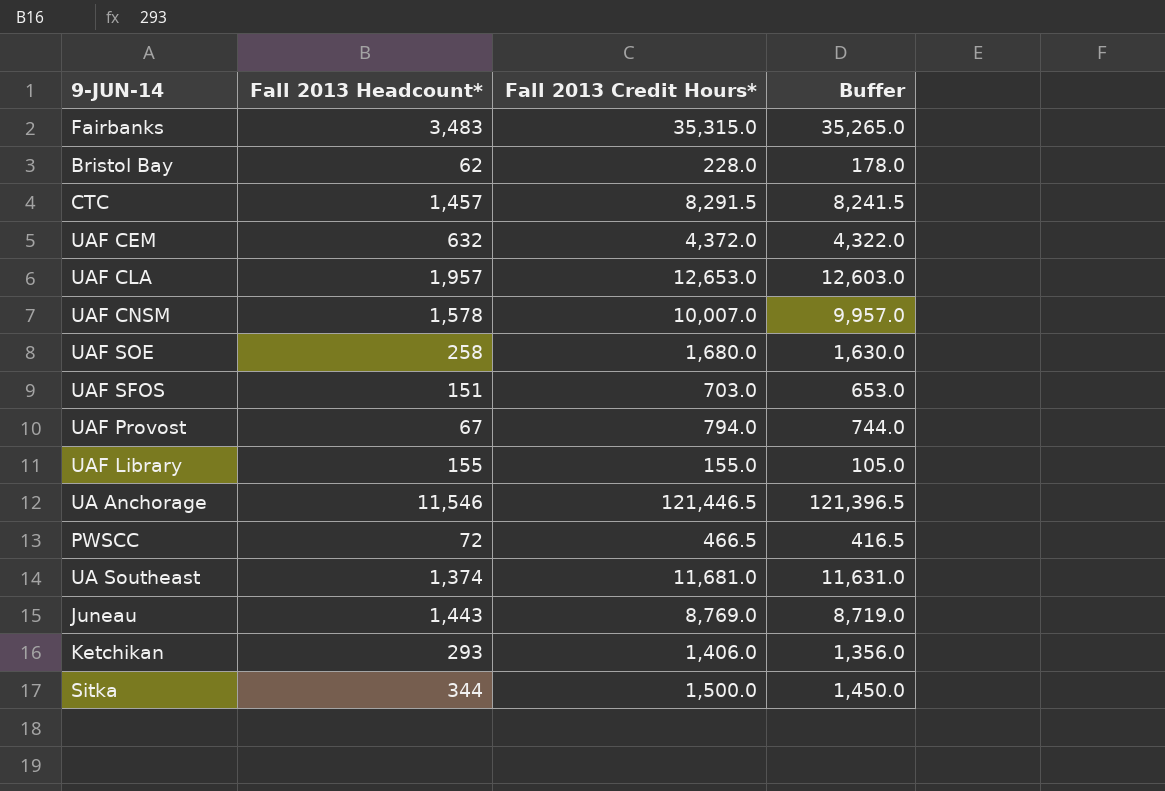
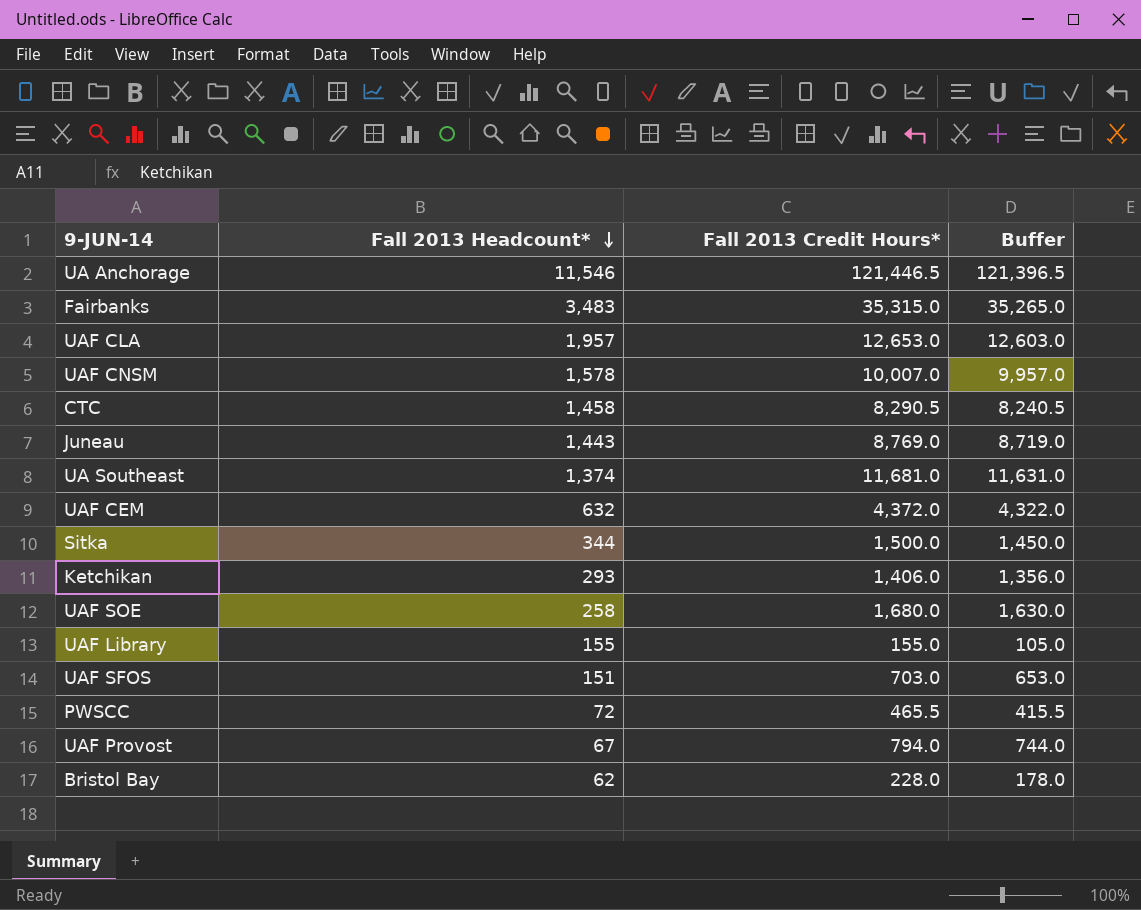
row order: none -> Fall 2013 Headcount* descending
CTC | Fall 2013 Headcount*: 1,457 -> 1,458
CTC | Fall 2013 Credit Hours*: 8,291.5 -> 8,290.5
CTC | Buffer: 8,241.5 -> 8,240.5
PWSCC | Fall 2013 Credit Hours*: 466.5 -> 465.5
PWSCC | Buffer: 416.5 -> 415.5

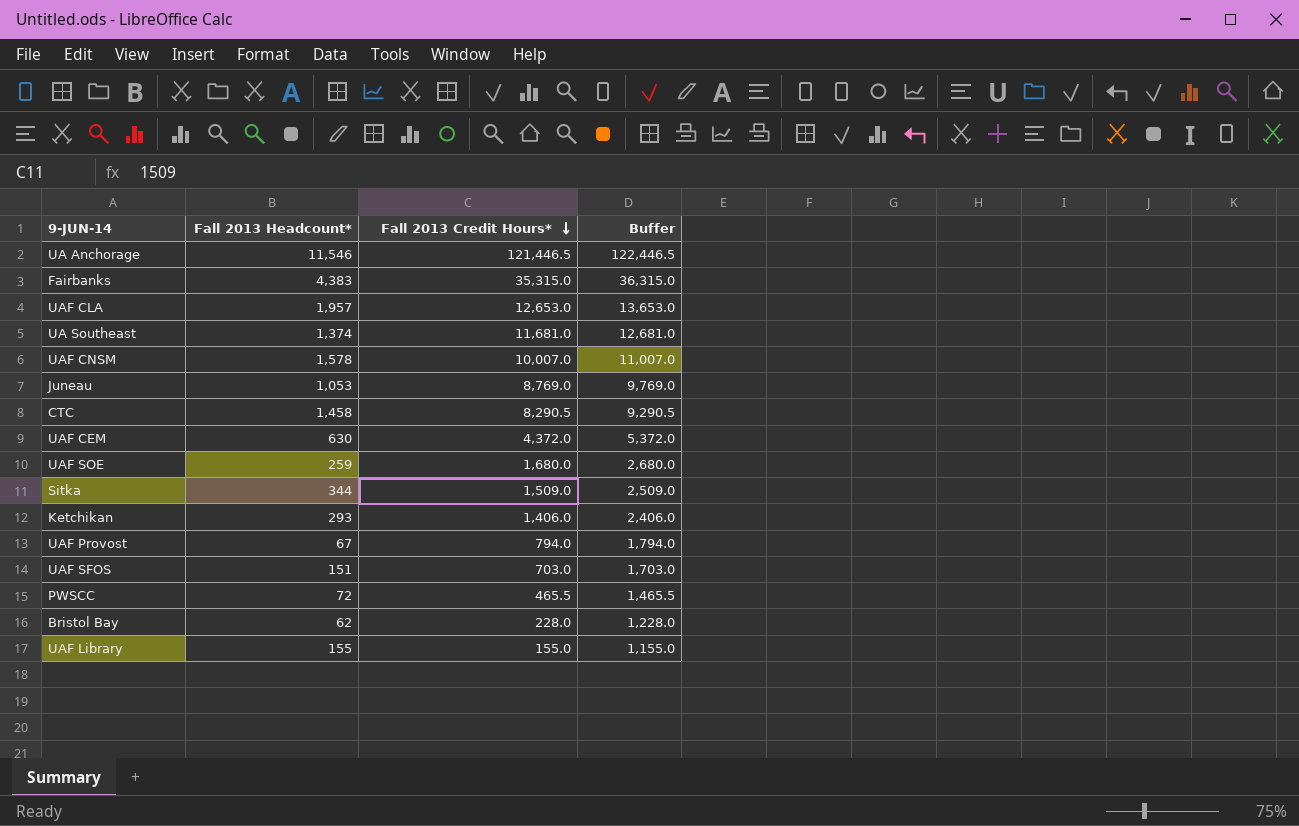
row order: Fall 2013 Headcount* descending -> Fall 2013 Credit Hours* descending
column Buffer | formula: [Fall 2013 Credit Hours*] - 50 -> [Fall 2013 Credit Hours*] + 1000
Fairbanks | Fall 2013 Headcount*: 3,483 -> 4,383
Juneau | Fall 2013 Headcount*: 1,443 -> 1,053
UAF CEM | Fall 2013 Headcount*: 632 -> 630
UAF SOE | Fall 2013 Headcount*: 258 -> 259
Sitka | Fall 2013 Credit Hours*: 1,500.0 -> 1,509.0

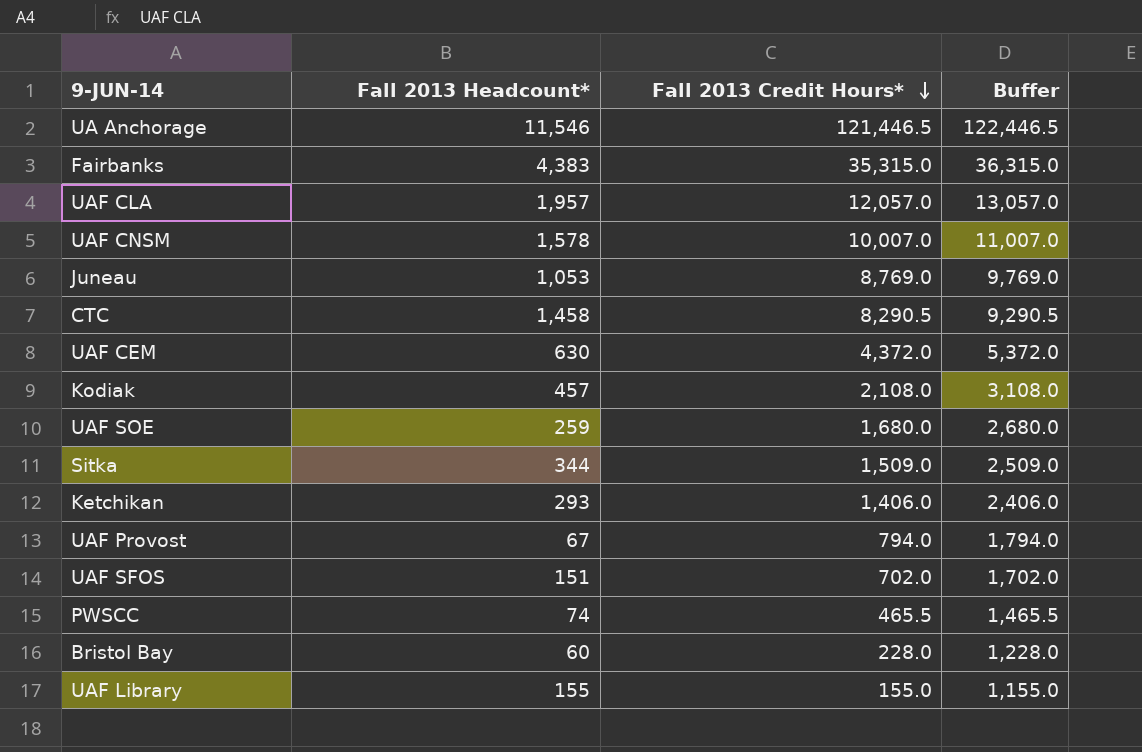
row UA Southeast: 1,374 | 11,681.0 | 12,681.0 -> none
UAF CLA | Fall 2013 Credit Hours*: 12,653.0 -> 12,057.0
UAF CLA | Buffer: 13,653.0 -> 13,057.0
row Kodiak: none -> 457 | 2,108.0 | 3,108.0
UAF SFOS | Fall 2013 Credit Hours*: 703.0 -> 702.0
UAF SFOS | Buffer: 1,703.0 -> 1,702.0
PWSCC | Fall 2013 Headcount*: 72 -> 74
Bristol Bay | Fall 2013 Headcount*: 62 -> 60

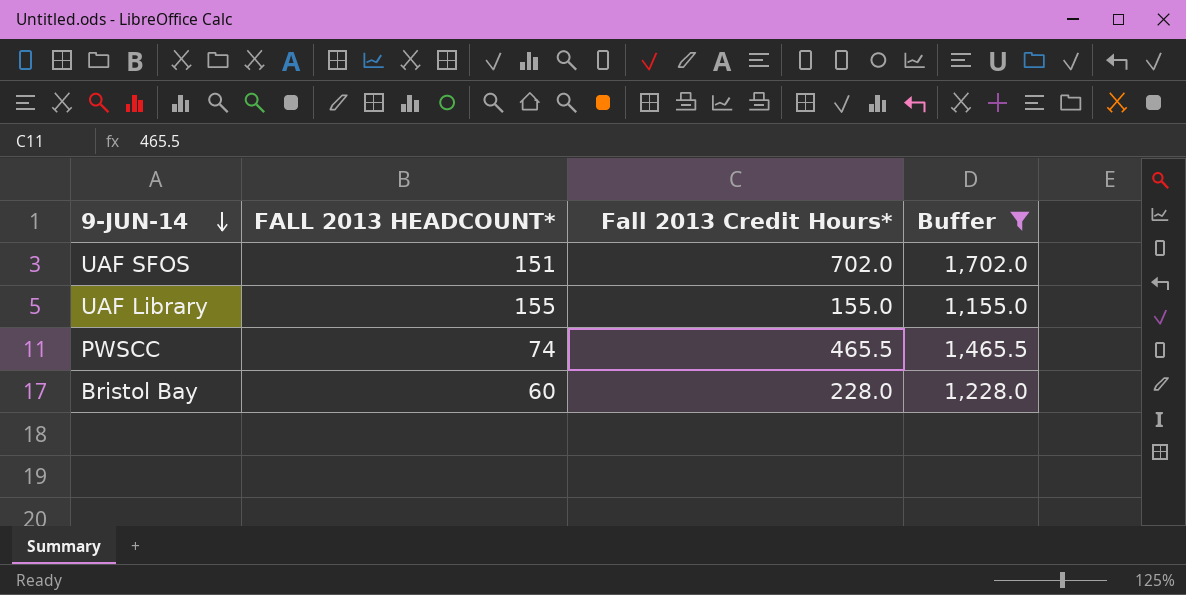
filter: none -> Buffer <= 1,702.0
row order: Fall 2013 Credit Hours* descending -> 9-JUN-14 descending
column name: Fall 2013 Headcount* -> FALL 2013 HEADCOUNT*

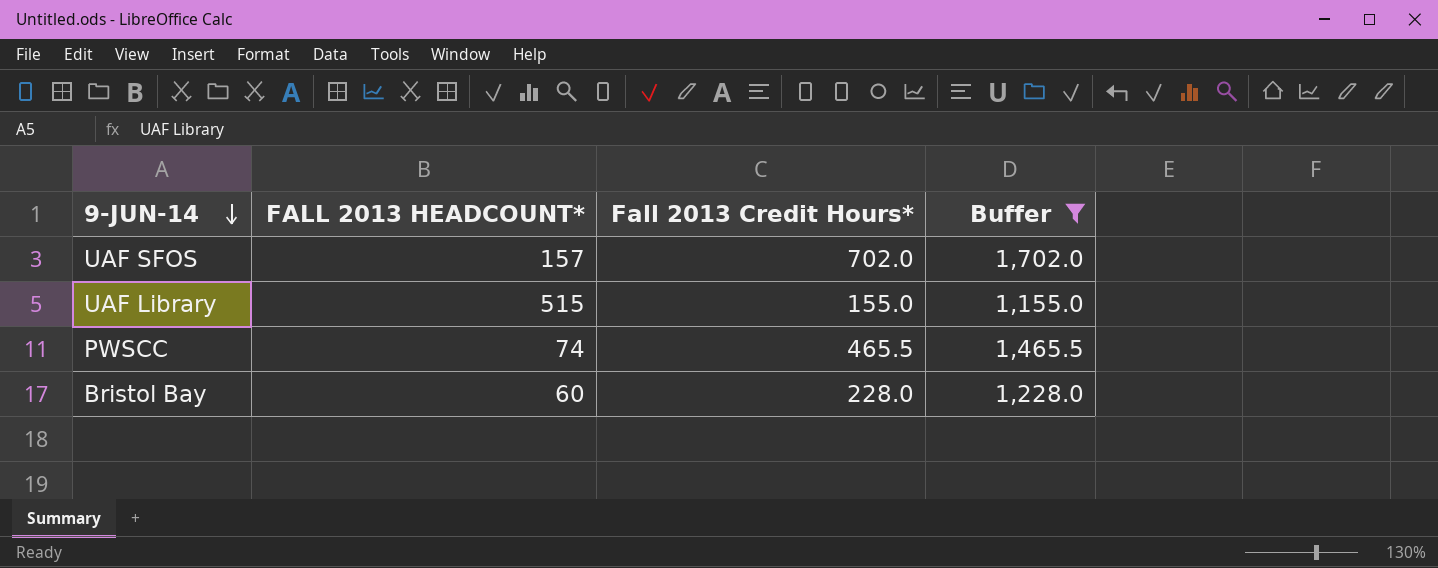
UAF SFOS | FALL 2013 HEADCOUNT*: 151 -> 157
UAF Library | FALL 2013 HEADCOUNT*: 155 -> 515

